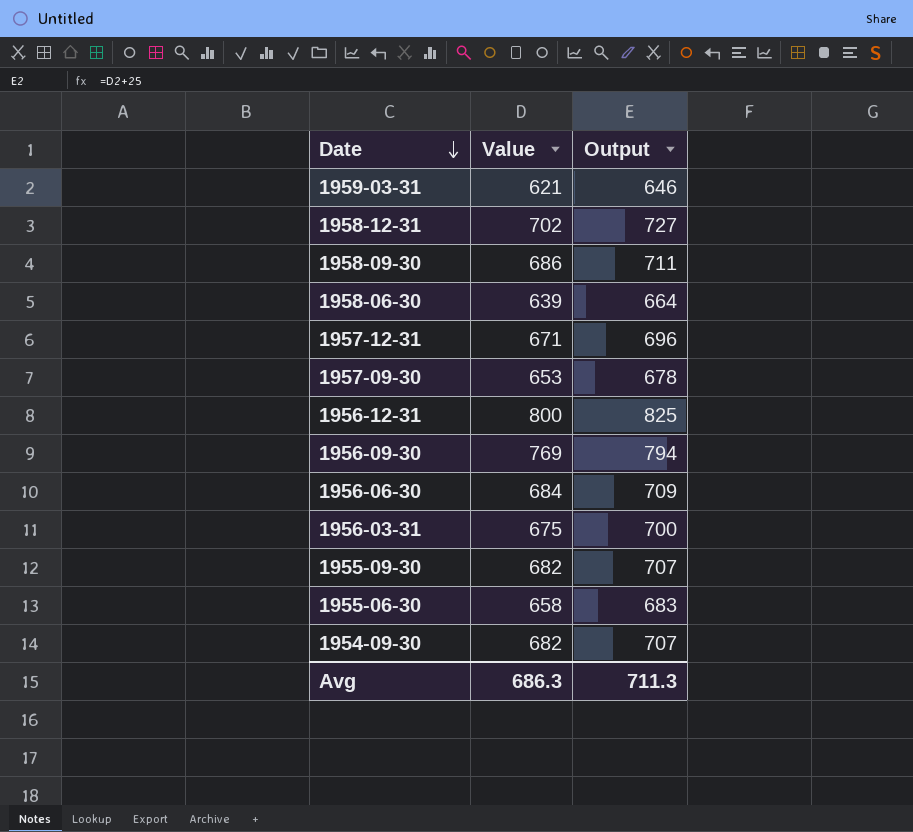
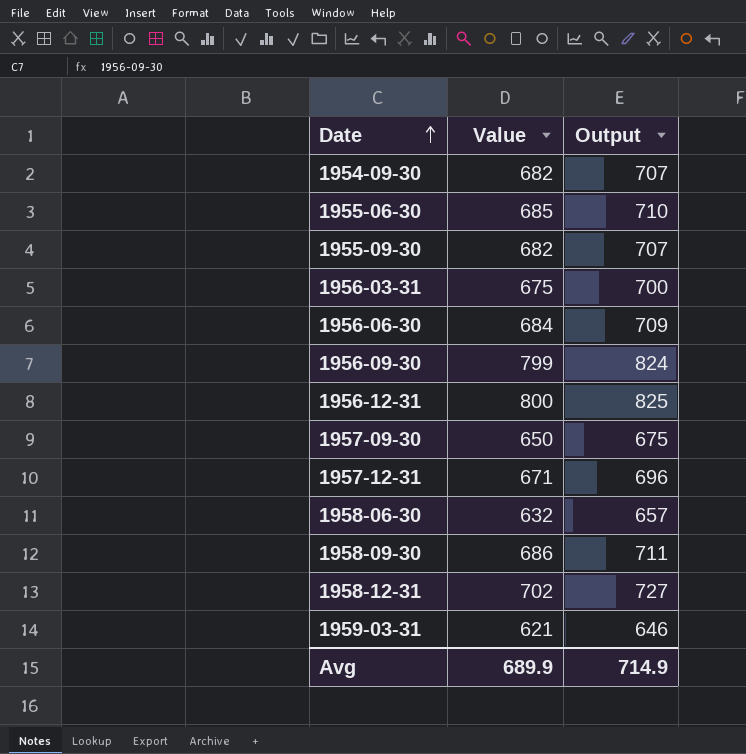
row order: Date descending -> Date ascending
1955-06-30 | Value: 658 -> 685
1955-06-30 | Output: 683 -> 710
1956-09-30 | Value: 769 -> 799
1956-09-30 | Output: 794 -> 824
1957-09-30 | Value: 653 -> 650
1957-09-30 | Output: 678 -> 675
1958-06-30 | Value: 639 -> 632
1958-06-30 | Output: 664 -> 657
Avg | Value: 686.3 -> 689.9
Avg | Output: 711.3 -> 714.9

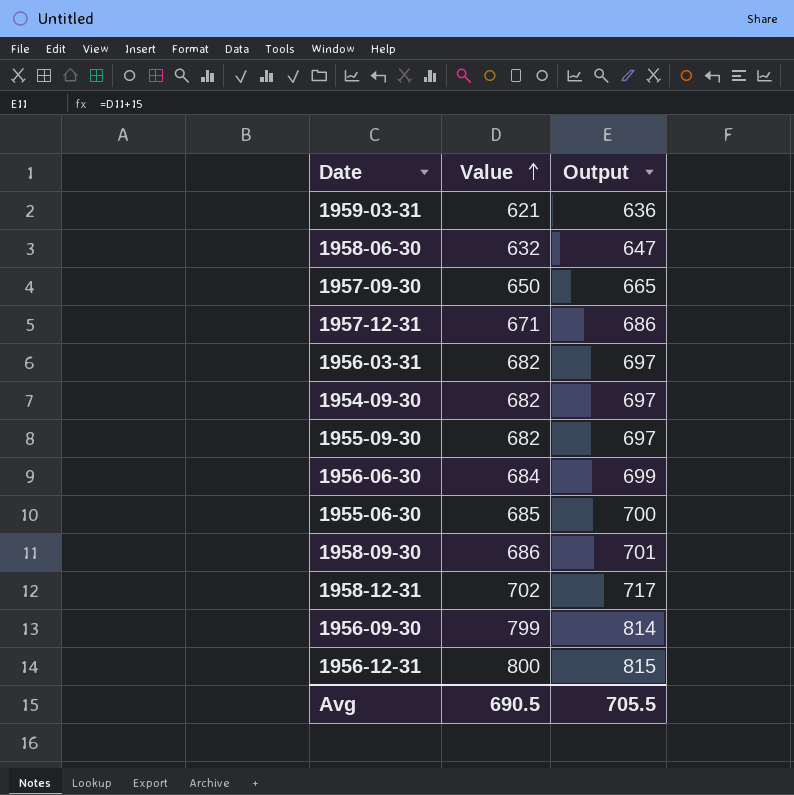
row order: Date ascending -> Value ascending
column Output | formula: [Value] + 25 -> [Value] + 15
1956-03-31 | Value: 675 -> 682
Avg | Value: 689.9 -> 690.5
Avg | Output: 714.9 -> 705.5

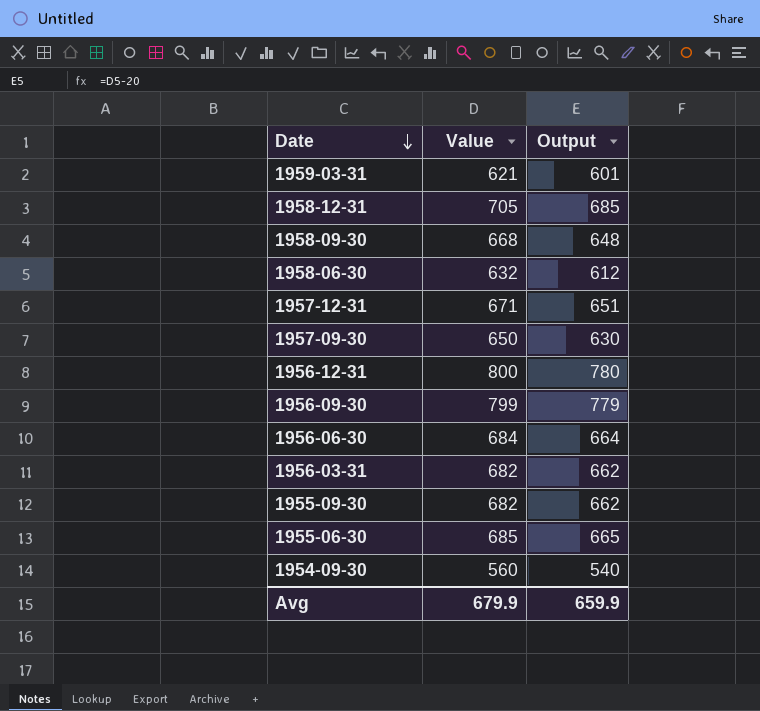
row order: Value ascending -> Date descending
column Output | formula: [Value] + 15 -> [Value] - 20
1958-12-31 | Value: 702 -> 705
1958-09-30 | Value: 686 -> 668
1954-09-30 | Value: 682 -> 560
Avg | Value: 690.5 -> 679.9
Avg | Output: 705.5 -> 659.9

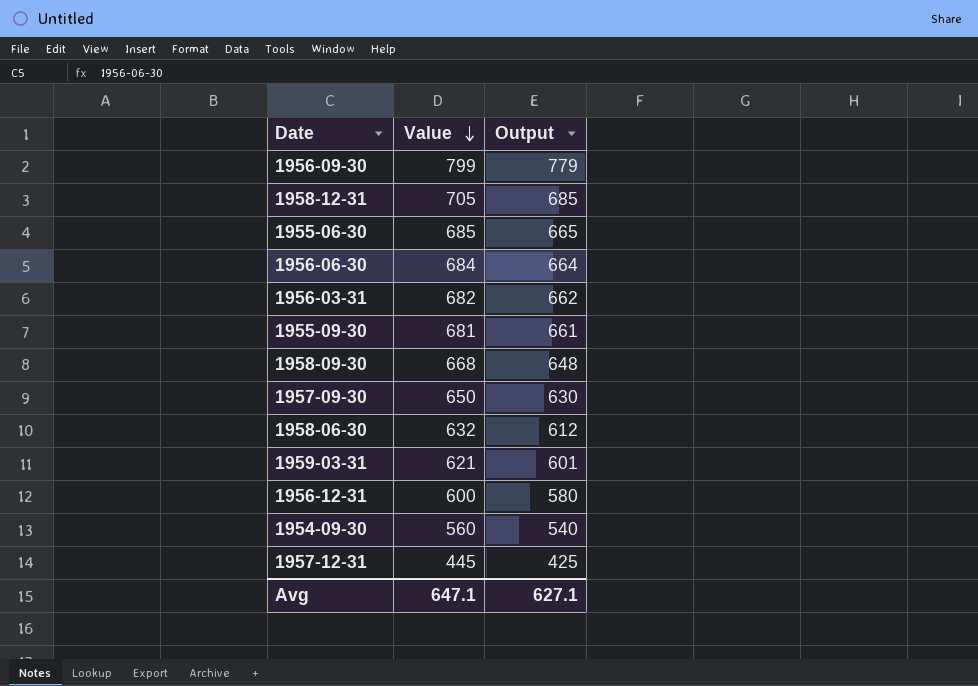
row order: Date descending -> Value descending
1955-09-30 | Value: 682 -> 681
1955-09-30 | Output: 662 -> 661
1956-12-31 | Value: 800 -> 600
1956-12-31 | Output: 780 -> 580
1957-12-31 | Value: 671 -> 445
1957-12-31 | Output: 651 -> 425
Avg | Value: 679.9 -> 647.1
Avg | Output: 659.9 -> 627.1

